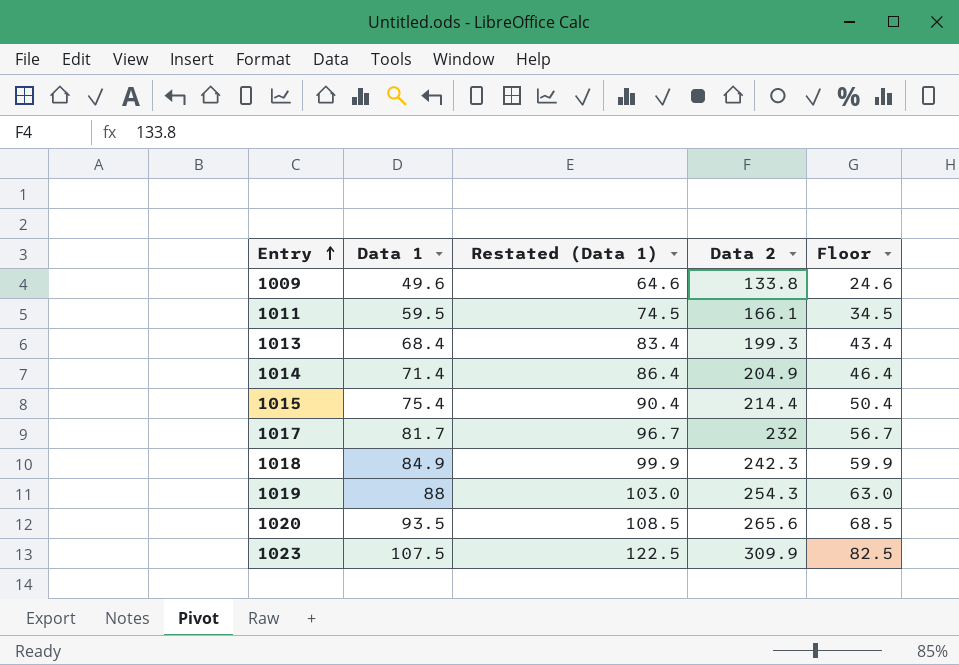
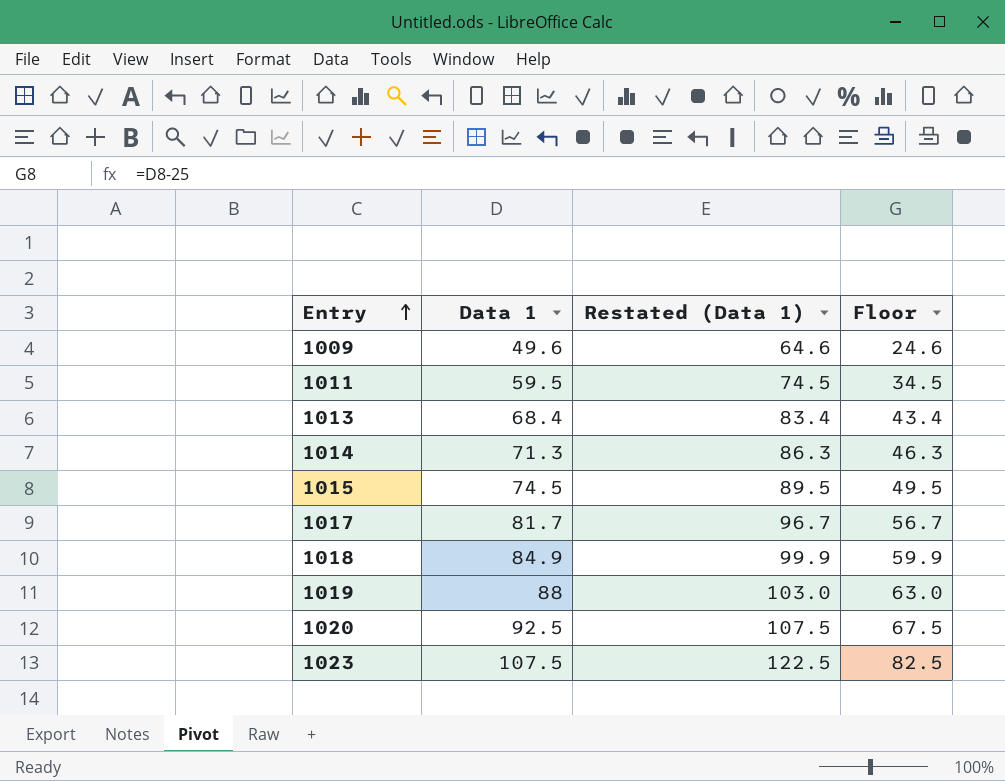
column Data 2 | position: 4 -> none
1014 | Data 1: 71.4 -> 71.3
1014 | Restated (Data 1): 86.4 -> 86.3
1014 | Floor: 46.4 -> 46.3
1015 | Data 1: 75.4 -> 74.5
1015 | Restated (Data 1): 90.4 -> 89.5
1015 | Floor: 50.4 -> 49.5
1020 | Data 1: 93.5 -> 92.5
1020 | Restated (Data 1): 108.5 -> 107.5
1020 | Floor: 68.5 -> 67.5

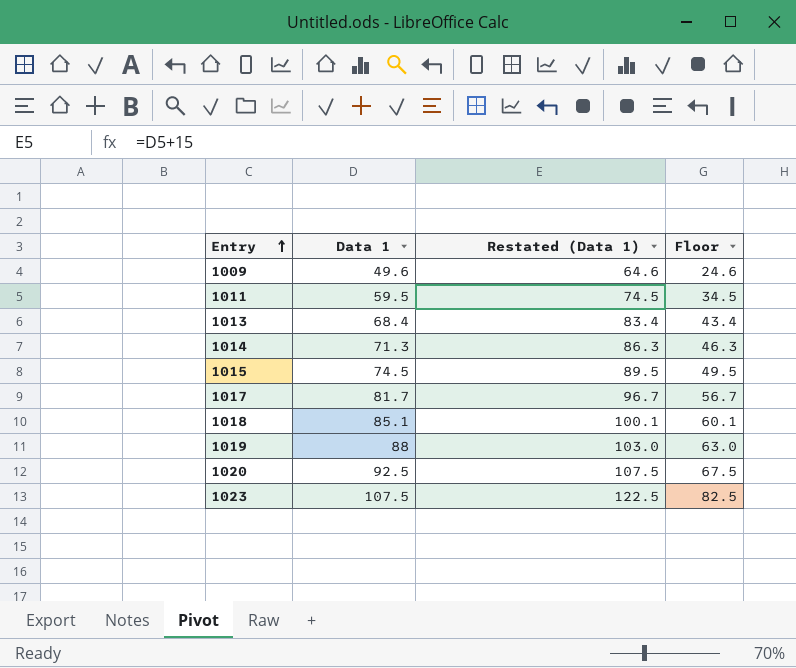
1018 | Data 1: 84.9 -> 85.1
1018 | Restated (Data 1): 99.9 -> 100.1
1018 | Floor: 59.9 -> 60.1

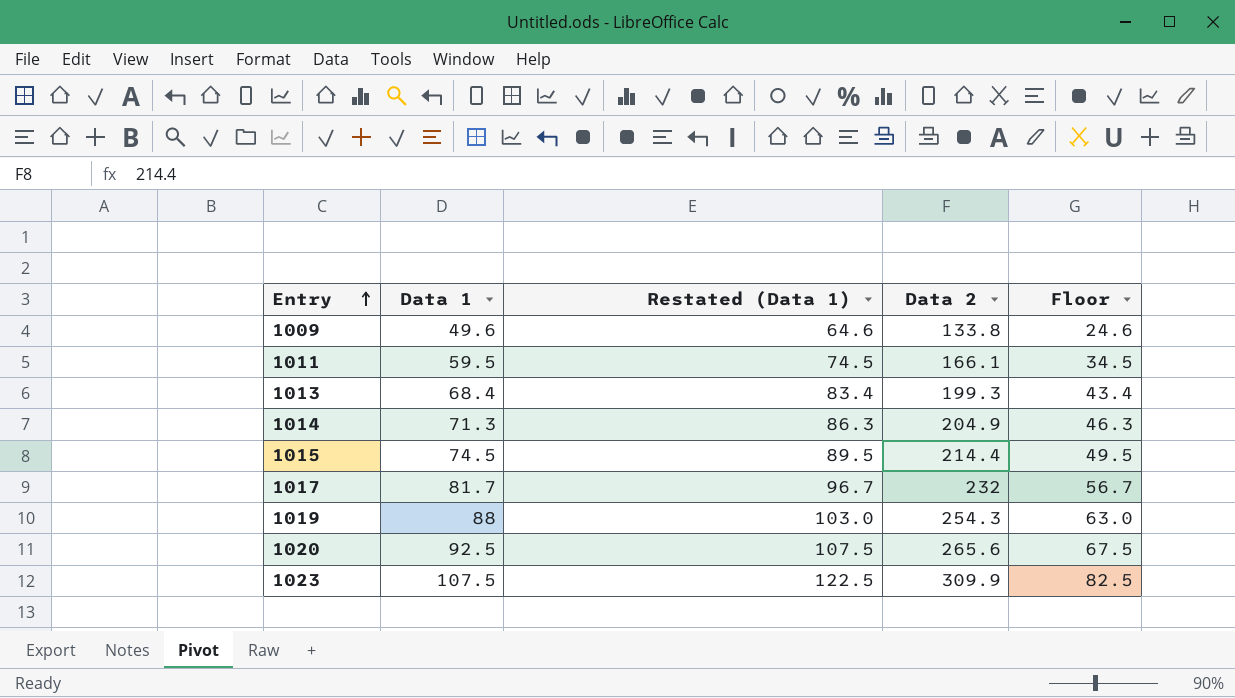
column Data 2 | position: none -> 4
row 1018: 85.1 | 100.1 | 60.1 -> none

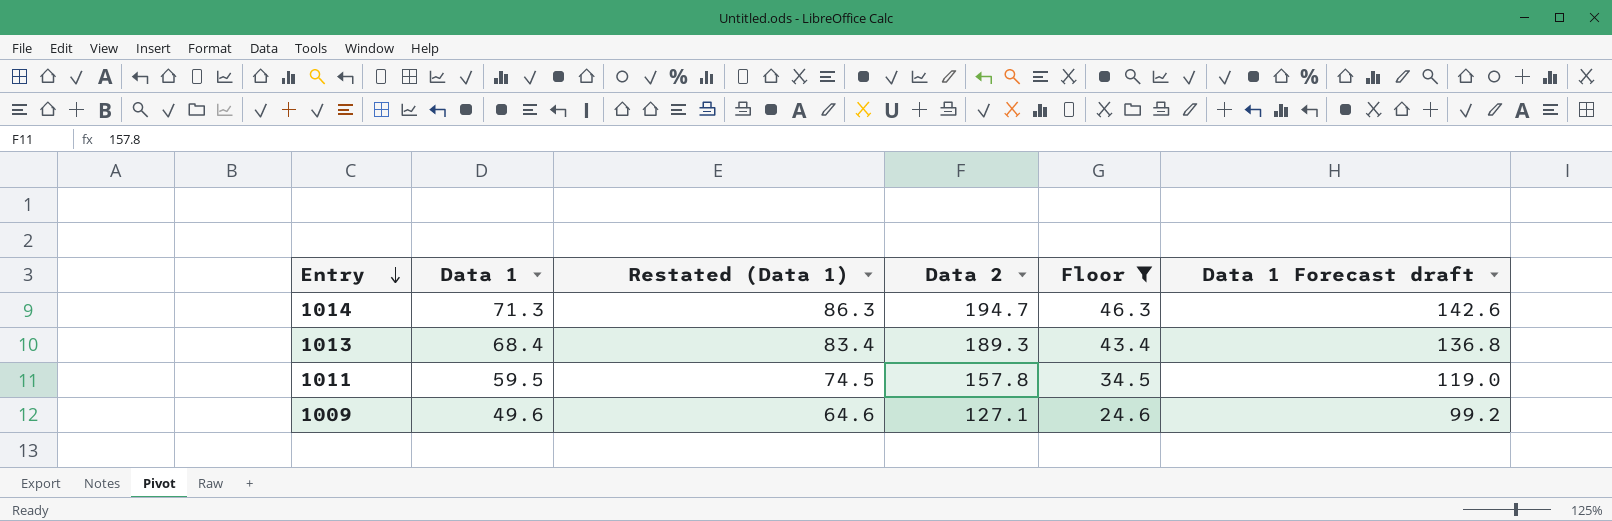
filter: none -> Floor <= 46.3
row order: Entry ascending -> Entry descending
column Data 1 Forecast draft | formula: none -> [Data 1] * 2
1014 | Data 2: 204.9 -> 194.7
1013 | Data 2: 199.3 -> 189.3
1011 | Data 2: 166.1 -> 157.8
1009 | Data 2: 133.8 -> 127.1

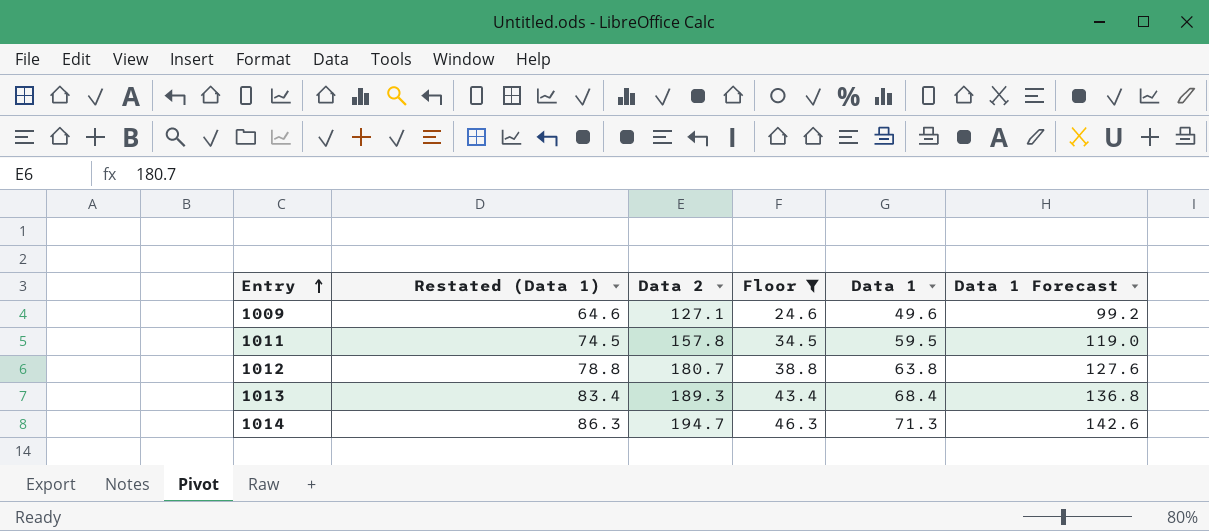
row order: Entry descending -> Entry ascending
column Data 1 | position: 2 -> 5
column name: Data 1 Forecast draft -> Data 1 Forecast
row 1012: none -> 78.8 | 180.7 | 38.8 | 63.8 | 127.6

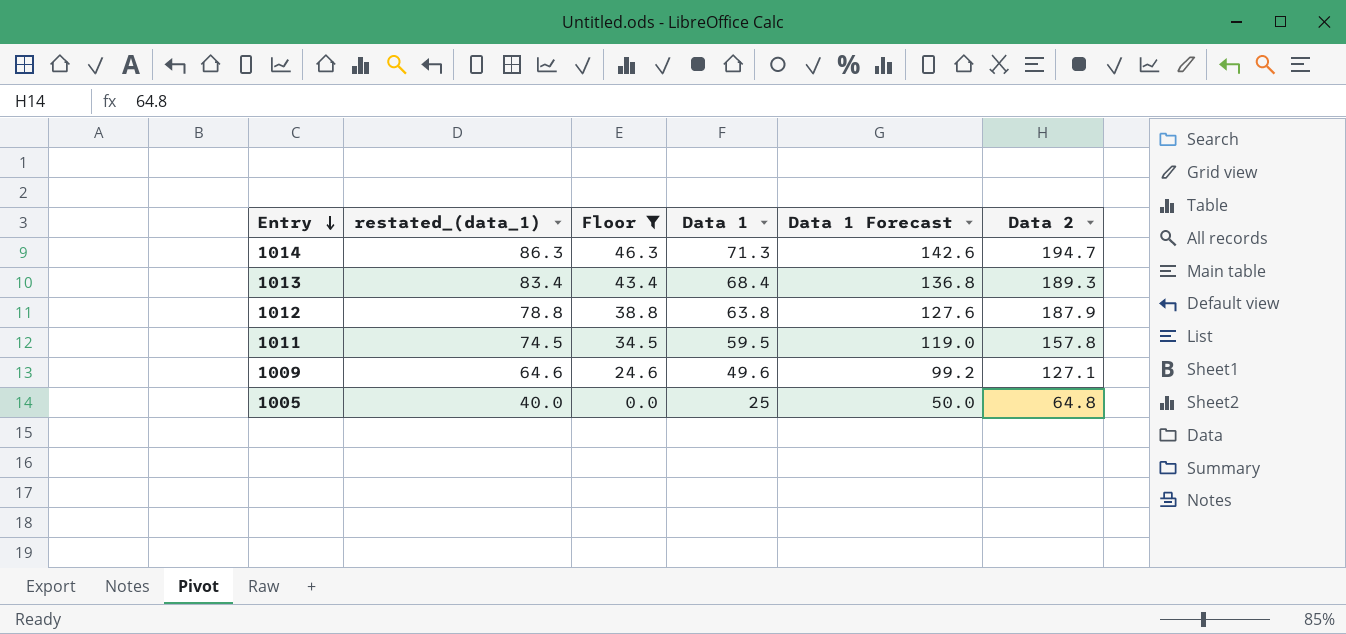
row order: Entry ascending -> Entry descending
column name: Restated (Data 1) -> restated_(data_1)
column Data 2 | position: 3 -> 6
1012 | Data 2: 180.7 -> 187.9
row 1005: none -> 40.0 | 0.0 | 25 | 50.0 | 64.8

